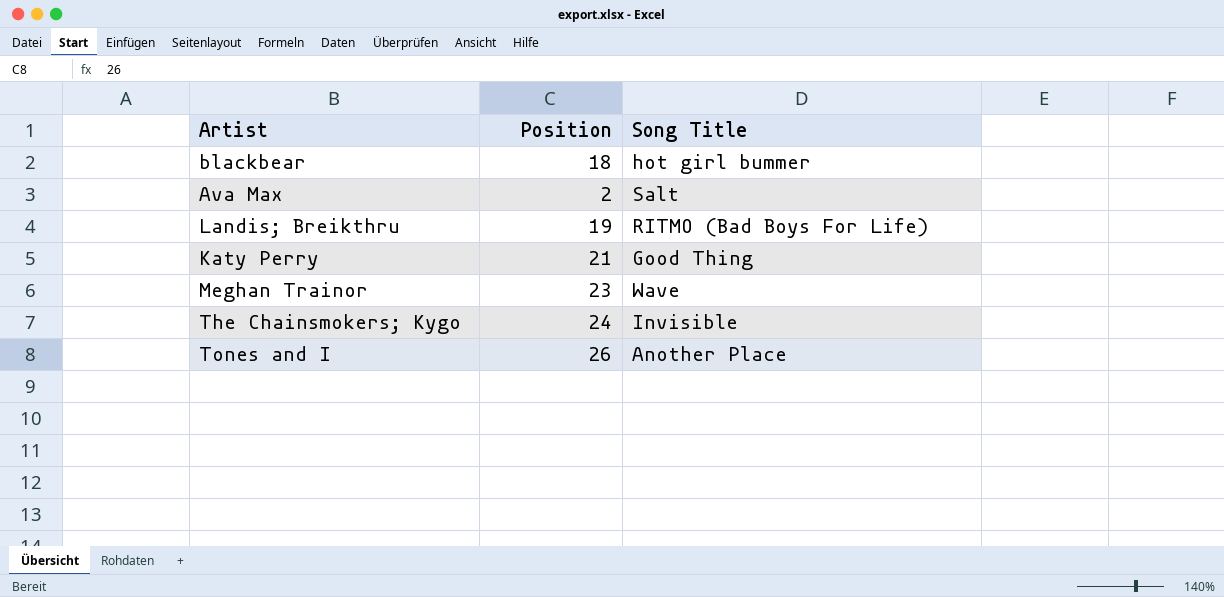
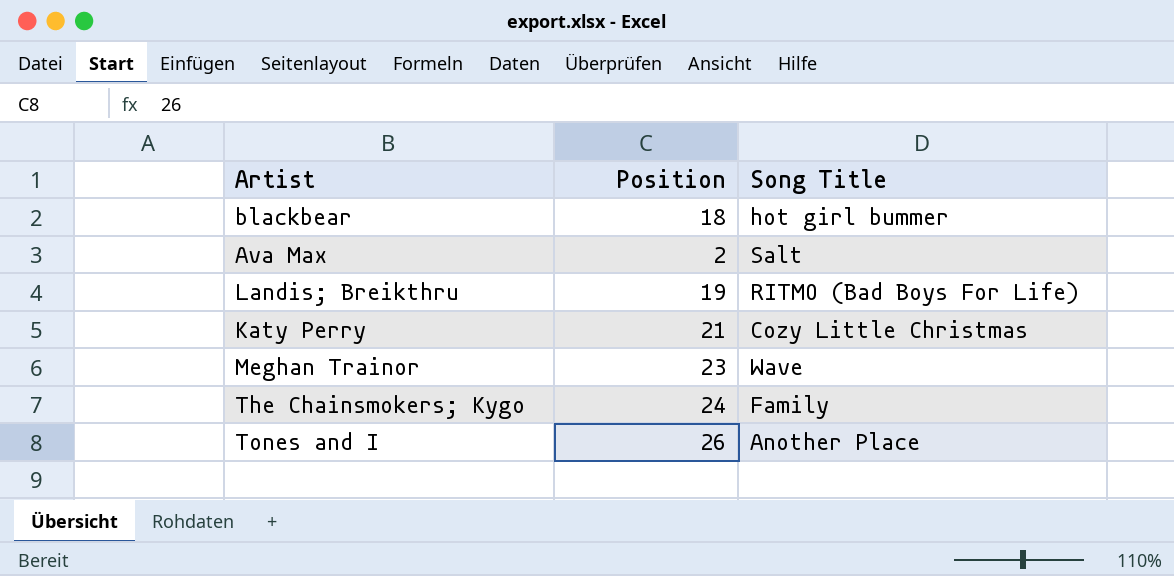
Katy Perry | Song Title: Good Thing -> Cozy Little Christmas
The Chainsmokers; Kygo | Song Title: Invisible -> Family

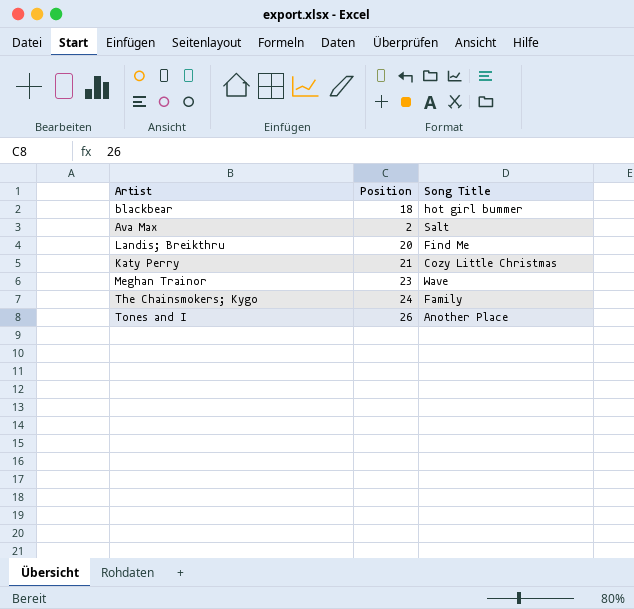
Landis; Breikthru | Position: 19 -> 20
Landis; Breikthru | Song Title: RITMO (Bad Boys For Life) -> Find Me

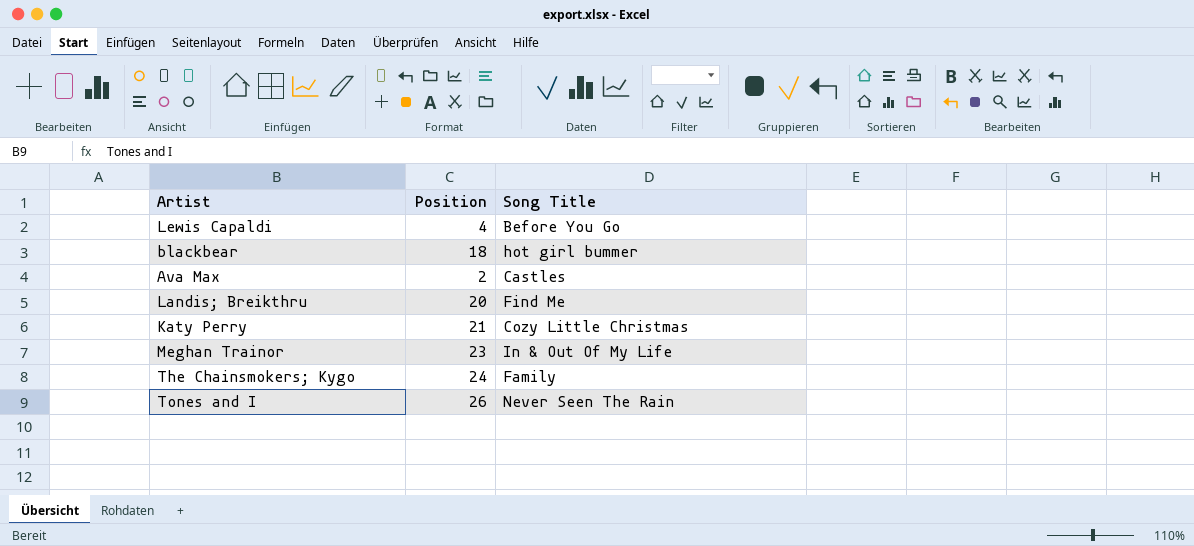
row Lewis Capaldi: none -> 4 | Before You Go
Ava Max | Song Title: Salt -> Castles
Meghan Trainor | Song Title: Wave -> In & Out Of My Life
Tones and I | Song Title: Another Place -> Never Seen The Rain

